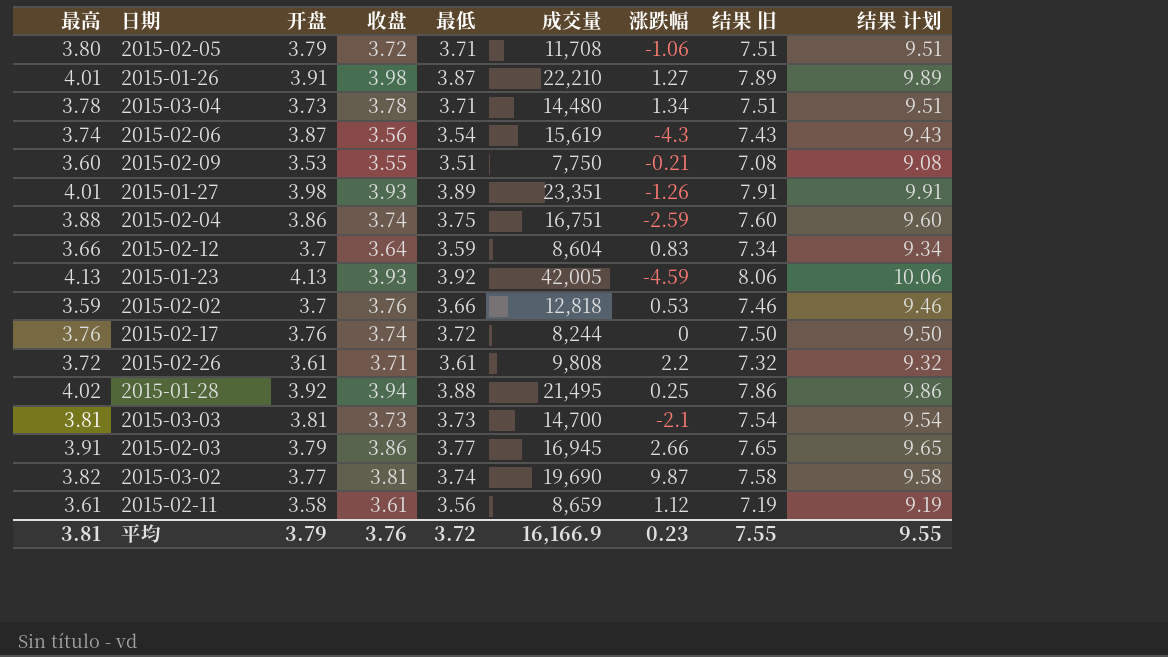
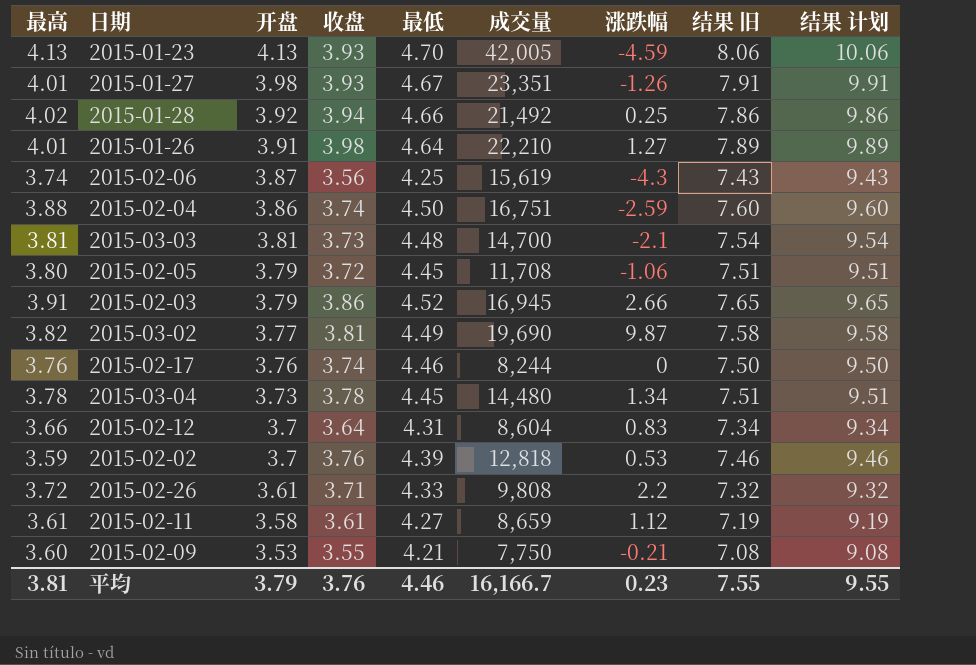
row order: none -> 开盘 descending
2015-01-23 | 最低: 3.92 -> 4.70
2015-01-27 | 最低: 3.89 -> 4.67
2015-01-28 | 最低: 3.88 -> 4.66
2015-01-28 | 成交量: 21,495 -> 21,492
2015-01-26 | 最低: 3.87 -> 4.64
2015-02-06 | 最低: 3.54 -> 4.25
2015-02-04 | 最低: 3.75 -> 4.50
2015-03-03 | 最低: 3.73 -> 4.48
2015-02-05 | 最低: 3.71 -> 4.45
2015-02-03 | 最低: 3.77 -> 4.52
2015-03-02 | 最低: 3.74 -> 4.49
2015-02-17 | 最低: 3.72 -> 4.46
2015-03-04 | 最低: 3.71 -> 4.45
2015-02-12 | 最低: 3.59 -> 4.31
2015-02-02 | 最低: 3.66 -> 4.39
2015-02-26 | 最低: 3.61 -> 4.33
2015-02-11 | 最低: 3.56 -> 4.27
2015-02-09 | 最低: 3.51 -> 4.21
平均 | 最低: 3.72 -> 4.46
平均 | 成交量: 16,166.9 -> 16,166.7

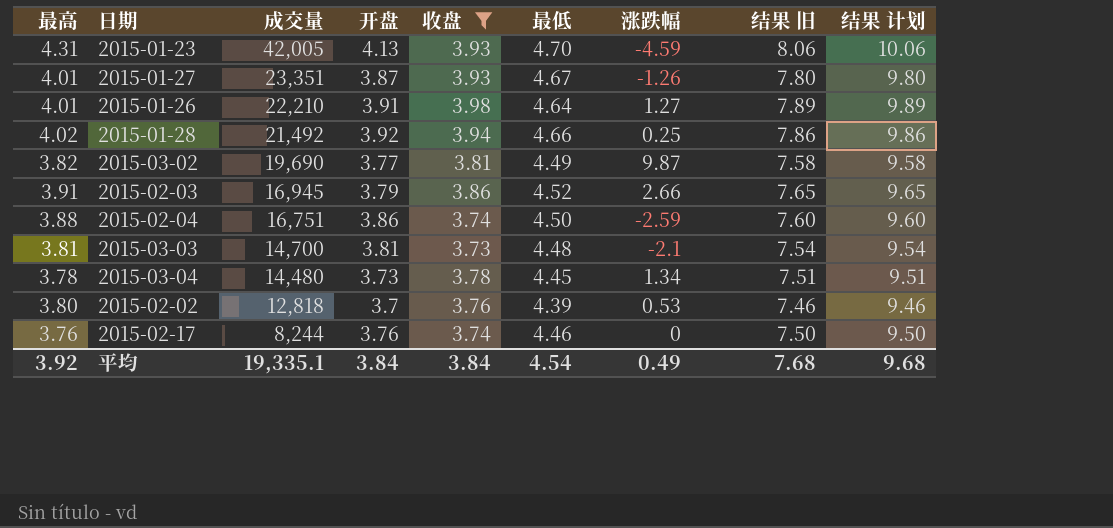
filter: none -> 收盘 >= 3.73
row order: 开盘 descending -> 成交量 descending
column 成交量 | position: 6 -> 3
2015-01-23 | 最高: 4.13 -> 4.31
2015-01-27 | 开盘: 3.98 -> 3.87
2015-01-27 | 结果 旧: 7.91 -> 7.80
2015-01-27 | 结果 计划: 9.91 -> 9.80
2015-02-02 | 最高: 3.59 -> 3.80
平均 | 最高: 3.81 -> 3.92
平均 | 成交量: 16,166.7 -> 19,335.1
平均 | 开盘: 3.79 -> 3.84
平均 | 收盘: 3.76 -> 3.84
平均 | 最低: 4.46 -> 4.54
平均 | 涨跌幅: 0.23 -> 0.49
平均 | 结果 旧: 7.55 -> 7.68
平均 | 结果 计划: 9.55 -> 9.68

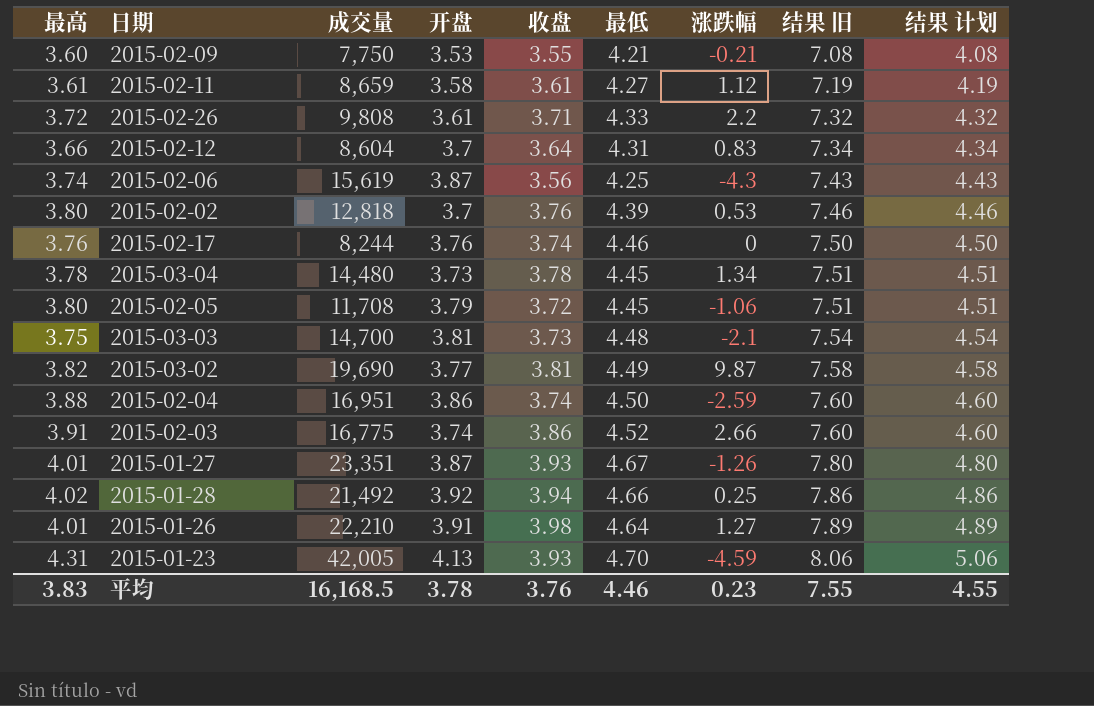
filter: 收盘 >= 3.73 -> none
row order: 成交量 descending -> 结果 旧 ascending
column 结果 计划 | formula: [结果 旧] + 2 -> [结果 旧] - 3
2015-03-03 | 最高: 3.81 -> 3.75
2015-02-04 | 成交量: 16,751 -> 16,951
2015-02-03 | 成交量: 16,945 -> 16,775
2015-02-03 | 开盘: 3.79 -> 3.74
2015-02-03 | 结果 旧: 7.65 -> 7.60
平均 | 最高: 3.92 -> 3.83
平均 | 成交量: 19,335.1 -> 16,168.5
平均 | 开盘: 3.84 -> 3.78
平均 | 收盘: 3.84 -> 3.76
平均 | 最低: 4.54 -> 4.46
平均 | 涨跌幅: 0.49 -> 0.23
平均 | 结果 旧: 7.68 -> 7.55
平均 | 结果 计划: 9.68 -> 4.55

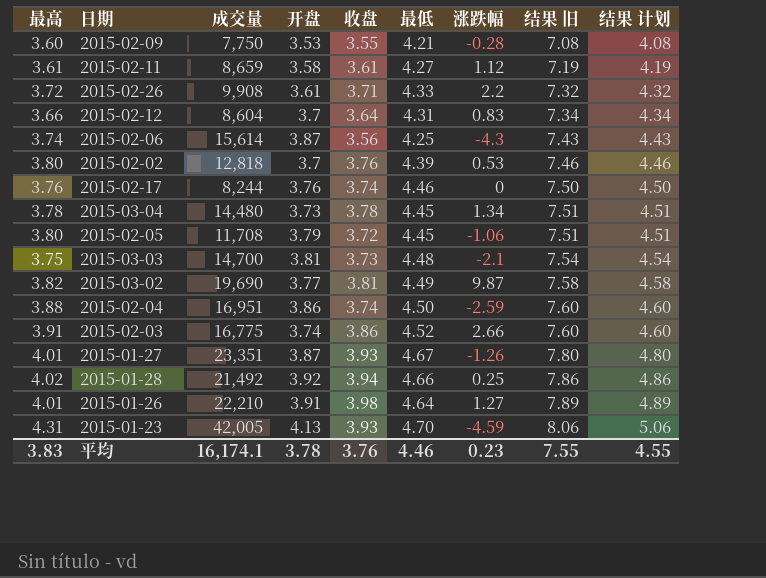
2015-02-09 | 涨跌幅: -0.21 -> -0.28
2015-02-26 | 成交量: 9,808 -> 9,908
2015-02-06 | 成交量: 15,619 -> 15,614
平均 | 成交量: 16,168.5 -> 16,174.1

